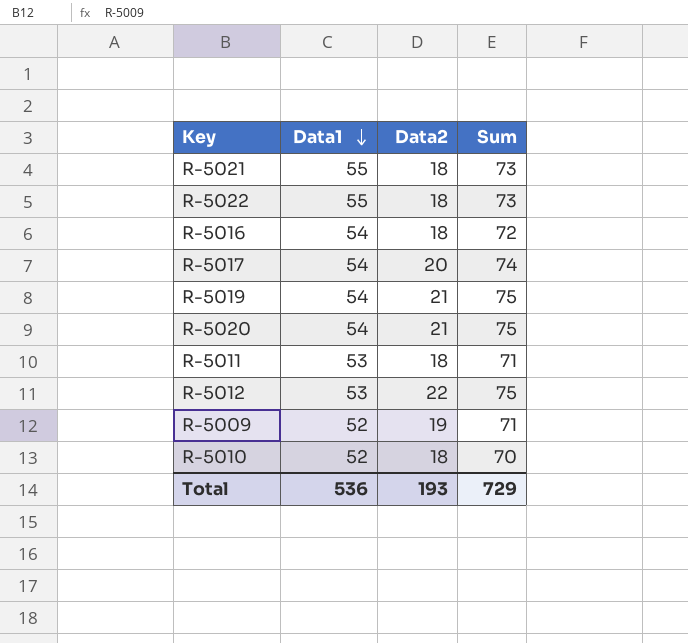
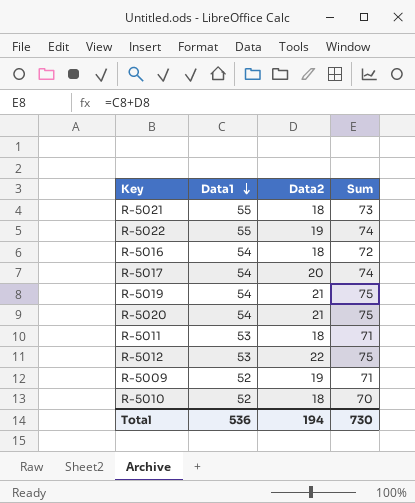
R-5022 | Data2: 18 -> 19
R-5022 | Sum: 73 -> 74
Total | Data2: 193 -> 194
Total | Sum: 729 -> 730

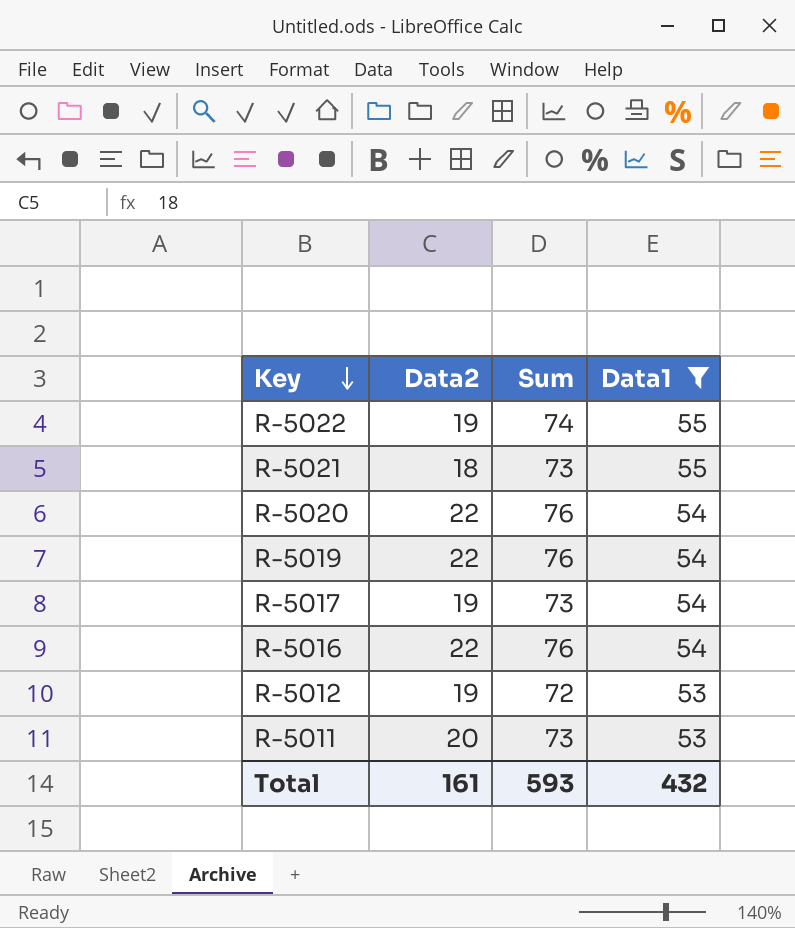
filter: none -> Data1 != 52
row order: Data1 descending -> Key descending
column Data1 | position: 2 -> 4
R-5020 | Data2: 21 -> 22
R-5020 | Sum: 75 -> 76
R-5019 | Data2: 21 -> 22
R-5019 | Sum: 75 -> 76
R-5017 | Data2: 20 -> 19
R-5017 | Sum: 74 -> 73
R-5016 | Data2: 18 -> 22
R-5016 | Sum: 72 -> 76
R-5012 | Data2: 22 -> 19
R-5012 | Sum: 75 -> 72
R-5011 | Data2: 18 -> 20
R-5011 | Sum: 71 -> 73
Total | Data2: 194 -> 161
Total | Sum: 730 -> 593
Total | Data1: 536 -> 432

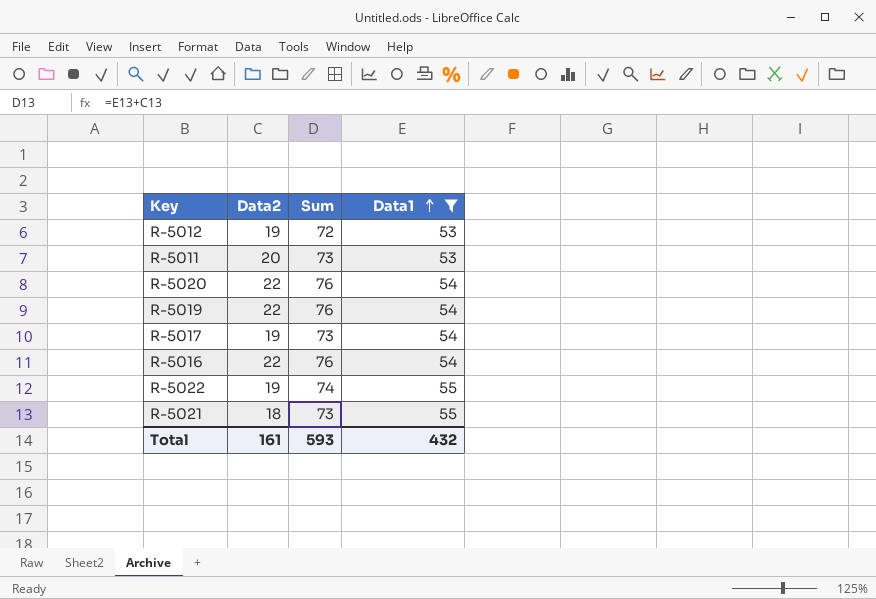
row order: Key descending -> Data1 ascending

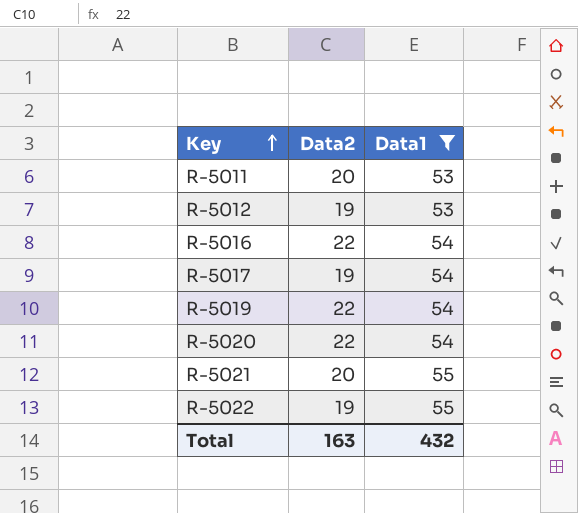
row order: Data1 ascending -> Key ascending
column Sum | formula: [Data2] + [Data1] -> none
R-5021 | Data2: 18 -> 20
Total | Data2: 161 -> 163

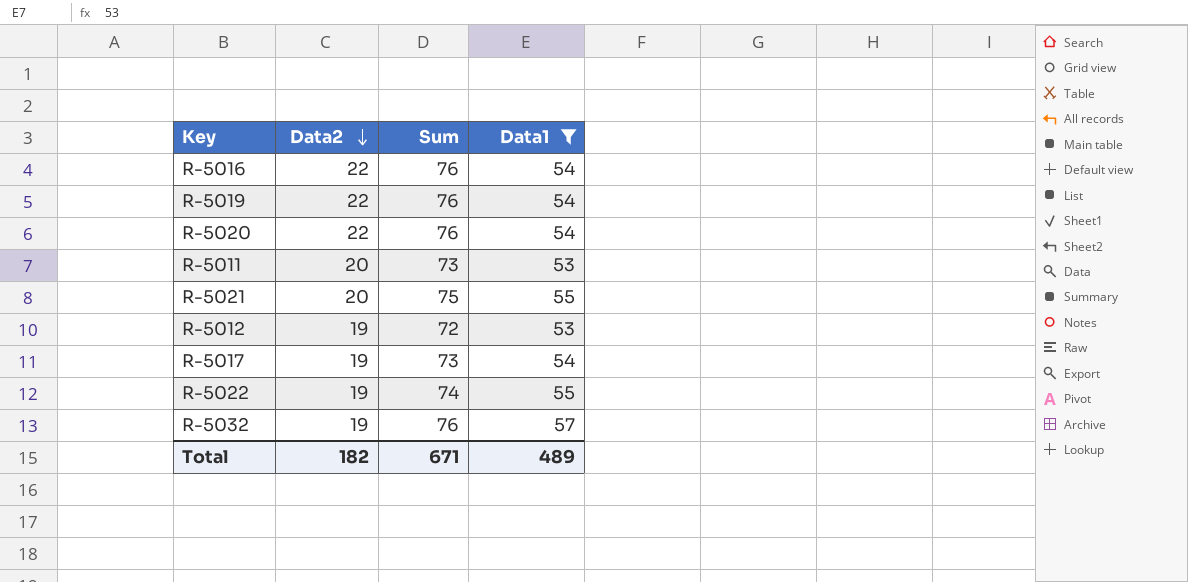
row order: Key ascending -> Data2 descending
column Sum | formula: none -> [Data2] + [Data1]
row R-5032: none -> 19 | 76 | 57
Total | Data2: 163 -> 182
Total | Data1: 432 -> 489

